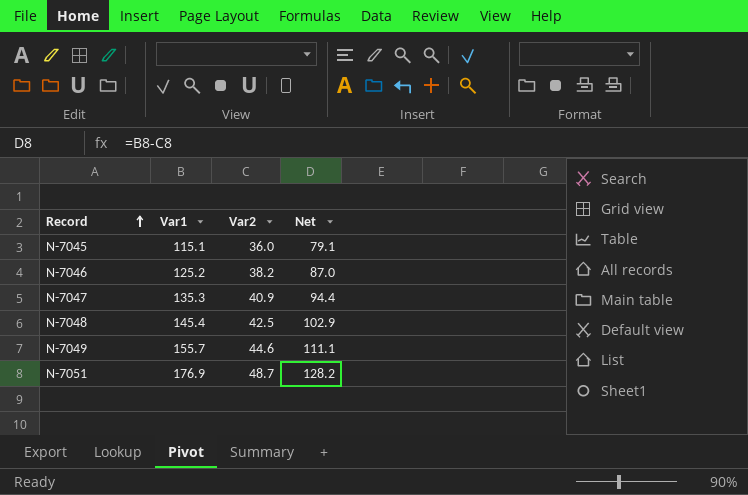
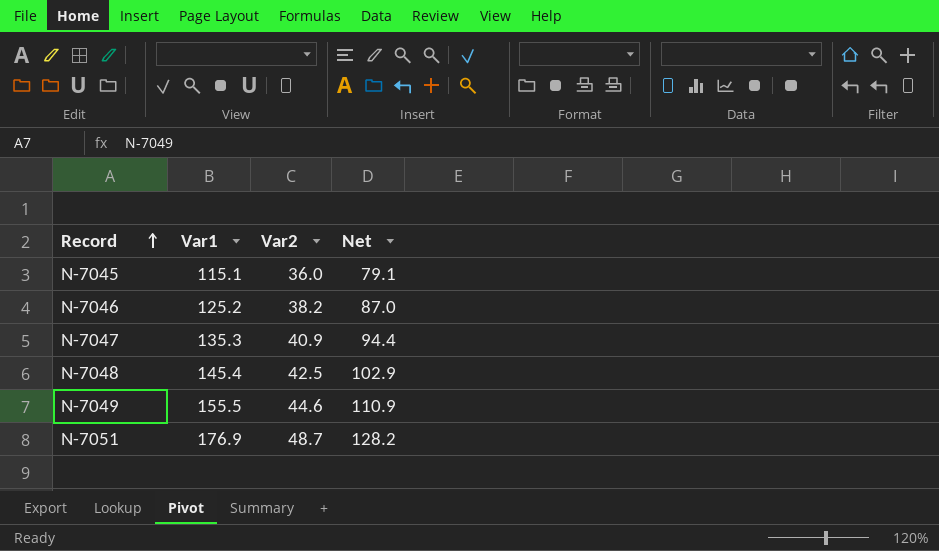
N-7049 | Var1: 155.7 -> 155.5
N-7049 | Net: 111.1 -> 110.9

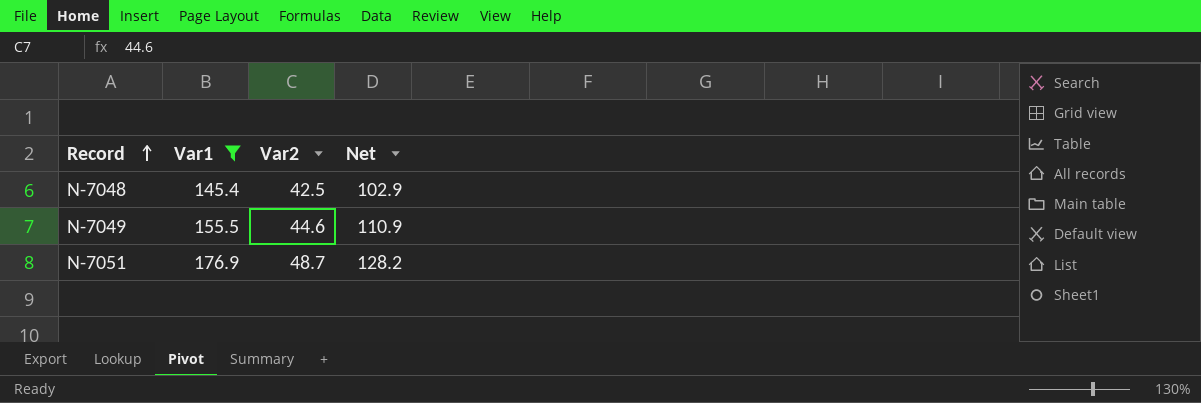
filter: none -> Var1 >= 145.4

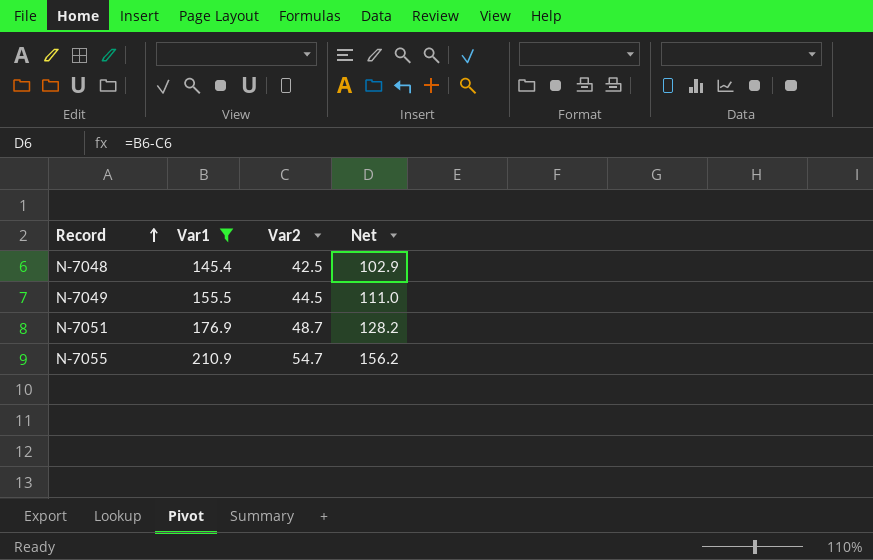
N-7049 | Var2: 44.6 -> 44.5
N-7049 | Net: 110.9 -> 111.0
row N-7055: none -> 210.9 | 54.7 | 156.2

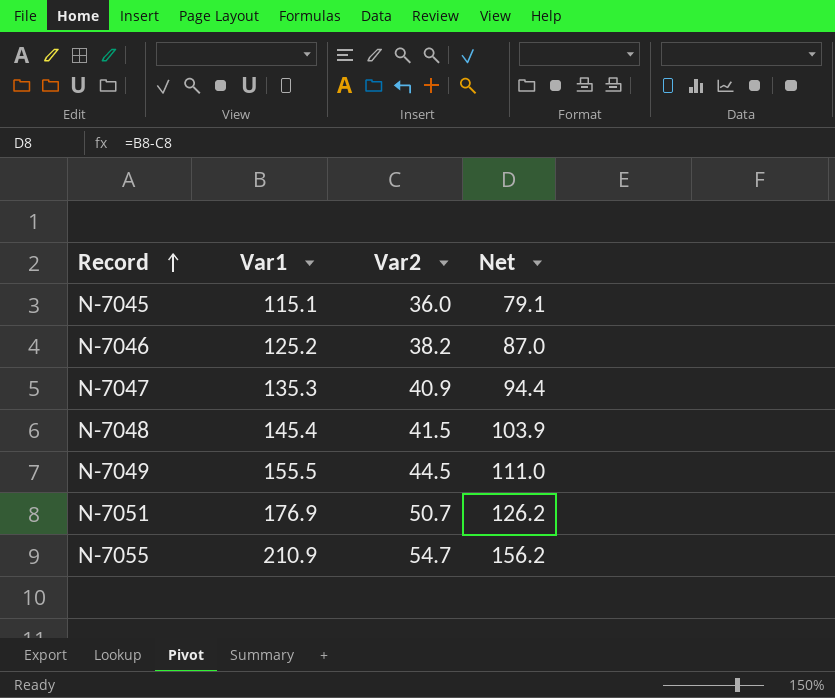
filter: Var1 >= 145.4 -> none
N-7048 | Var2: 42.5 -> 41.5
N-7048 | Net: 102.9 -> 103.9
N-7051 | Var2: 48.7 -> 50.7
N-7051 | Net: 128.2 -> 126.2

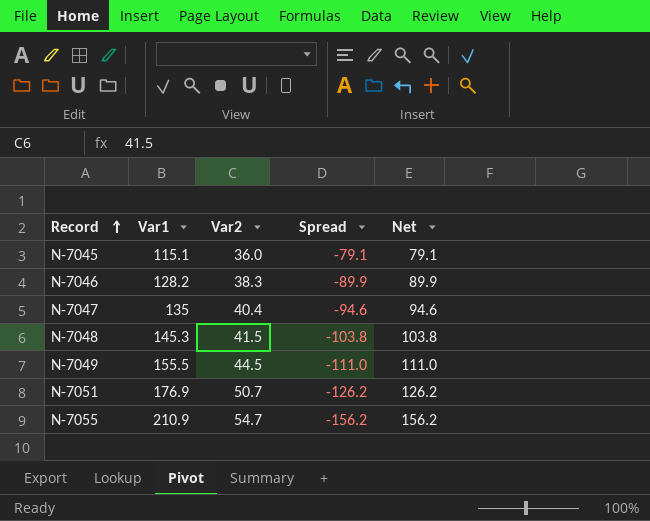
column Spread | formula: none -> [Var2] - [Var1]
N-7046 | Var1: 125.2 -> 128.2
N-7046 | Var2: 38.2 -> 38.3
N-7046 | Net: 87.0 -> 89.9
N-7047 | Var1: 135.3 -> 135
N-7047 | Var2: 40.9 -> 40.4
N-7047 | Net: 94.4 -> 94.6
N-7048 | Var1: 145.4 -> 145.3
N-7048 | Net: 103.9 -> 103.8

